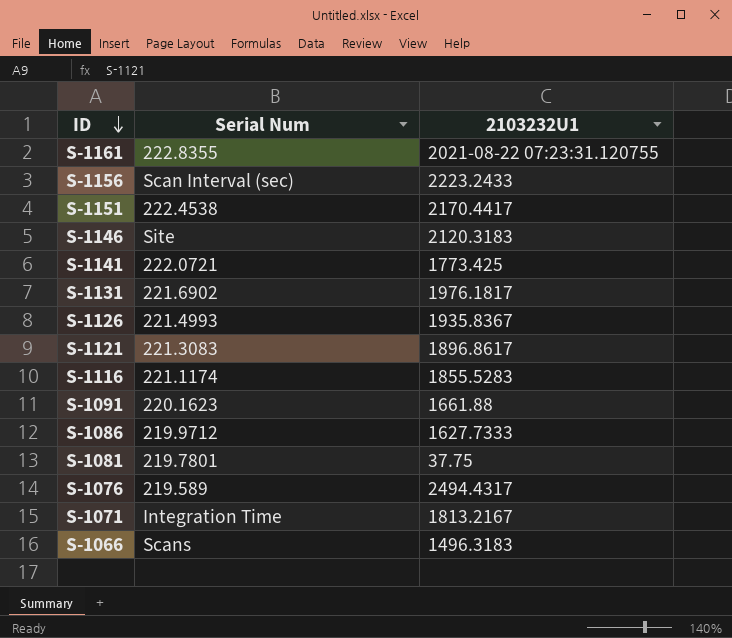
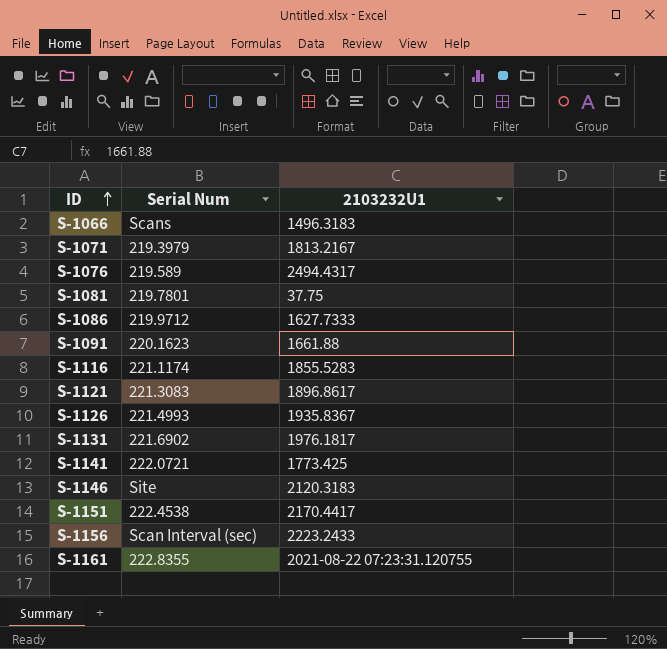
row order: ID descending -> ID ascending
S-1071 | Serial Num: Integration Time -> 219.3979

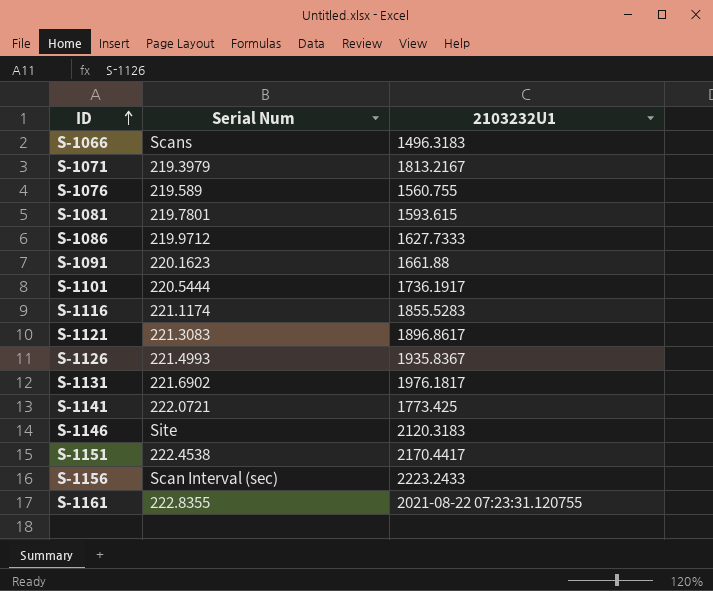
S-1076 | 2103232U1: 2494.4317 -> 1560.755
S-1081 | 2103232U1: 37.75 -> 1593.615
row S-1101: none -> 220.5444 | 1736.1917

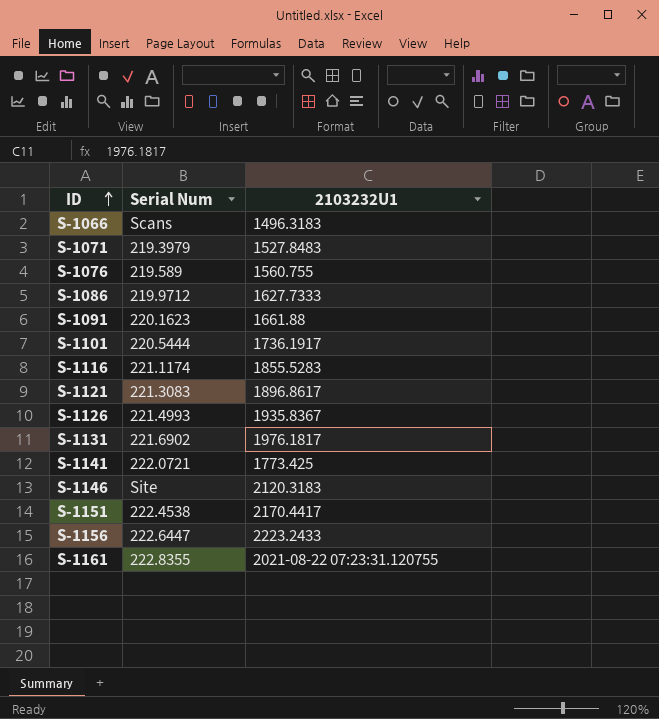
row S-1081: 219.7801 | 1593.615 -> none
S-1071 | 2103232U1: 1813.2167 -> 1527.8483
S-1156 | Serial Num: Scan Interval (sec) -> 222.6447

